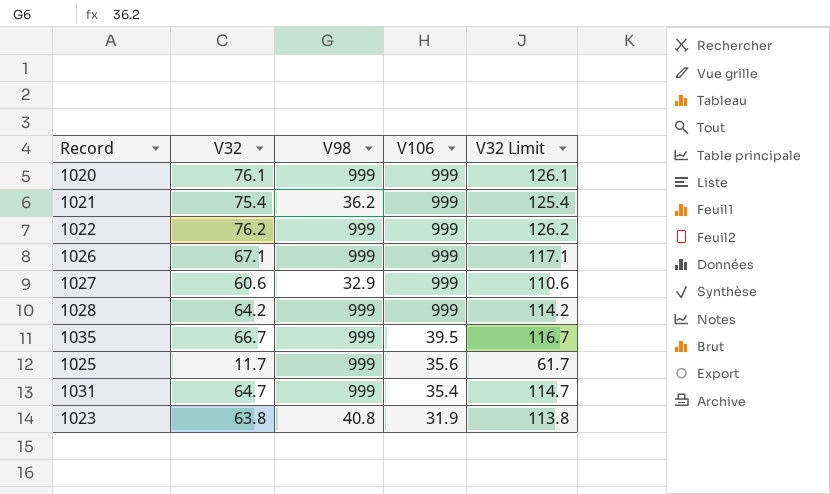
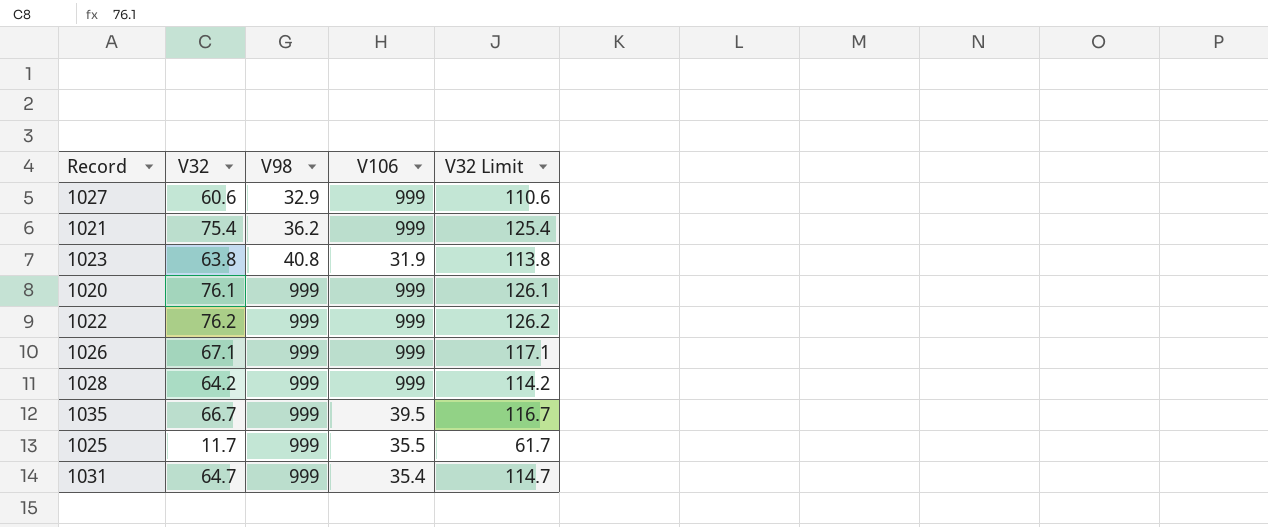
row order: V106 descending -> V98 ascending
1025 | V106: 35.6 -> 35.5

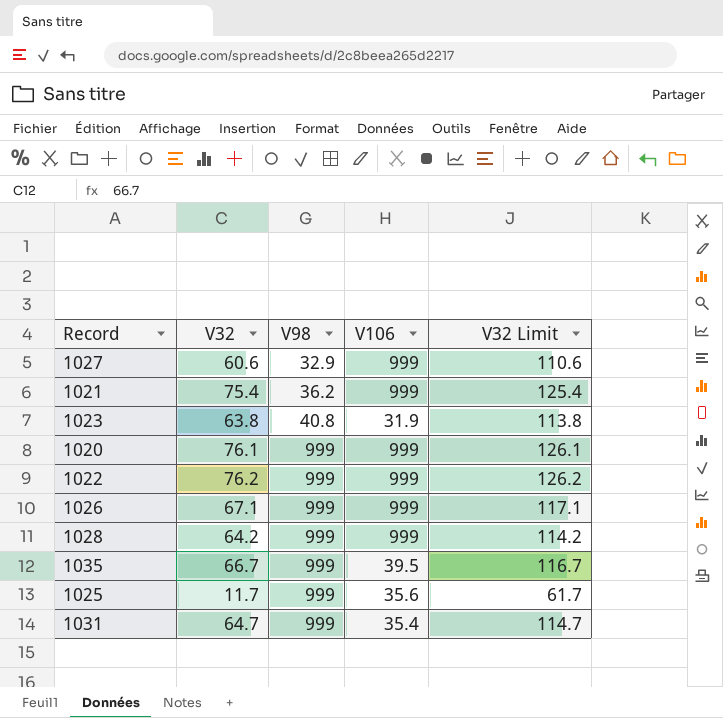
1025 | V106: 35.5 -> 35.6

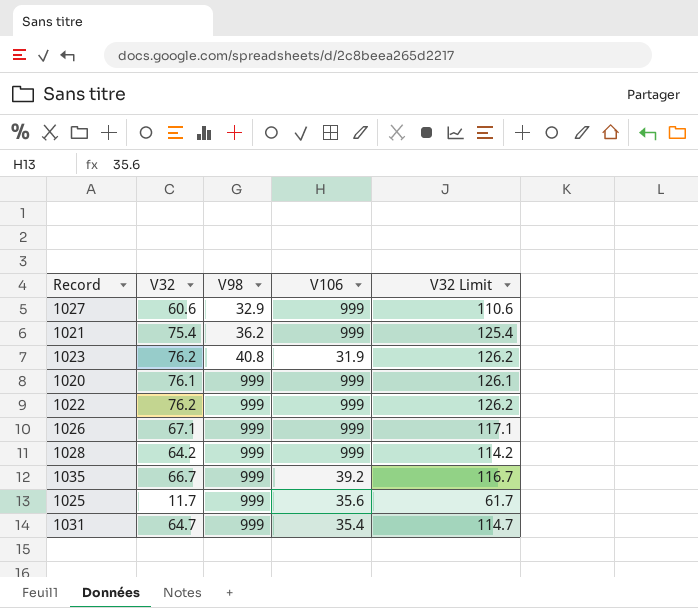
1023 | V32: 63.8 -> 76.2
1023 | V32 Limit: 113.8 -> 126.2
1035 | V106: 39.5 -> 39.2

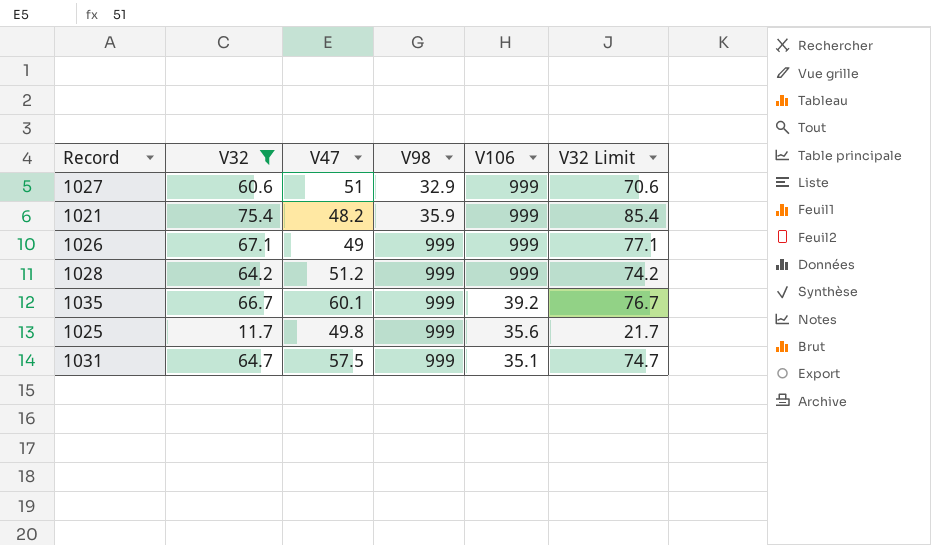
filter: none -> V32 <= 75.4
column V47 | position: none -> 3
column V32 Limit | formula: [V32] + 50 -> [V32] + 10
1021 | V98: 36.2 -> 35.9
1031 | V106: 35.4 -> 35.1

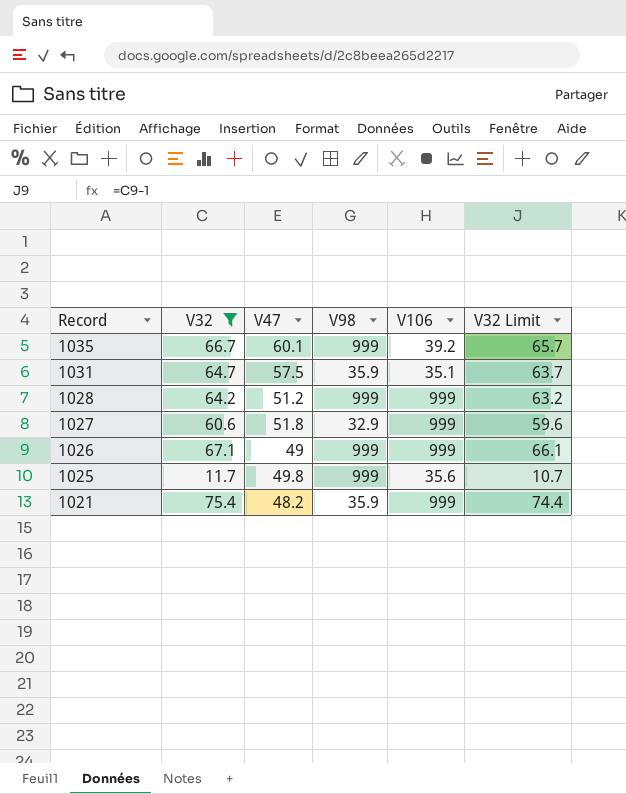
row order: V98 ascending -> Record descending
column V32 Limit | formula: [V32] + 10 -> [V32] - 1
1031 | V98: 999 -> 35.9
1027 | V47: 51 -> 51.8

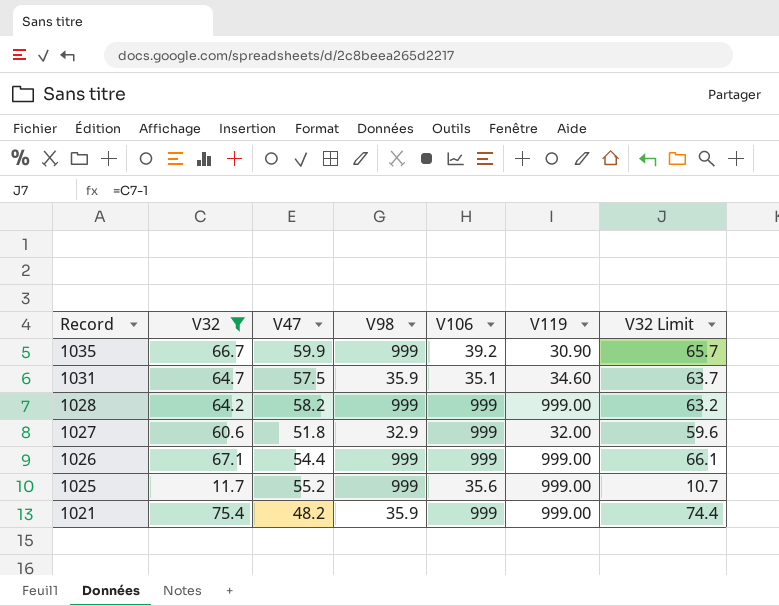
column V119 | position: none -> 6
1035 | V47: 60.1 -> 59.9
1028 | V47: 51.2 -> 58.2
1026 | V47: 49 -> 54.4
1025 | V47: 49.8 -> 55.2

